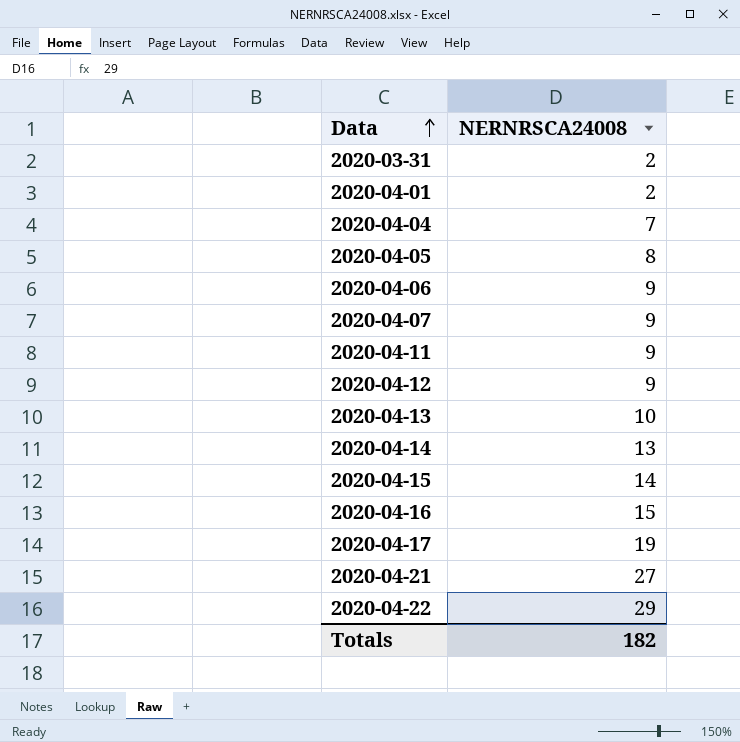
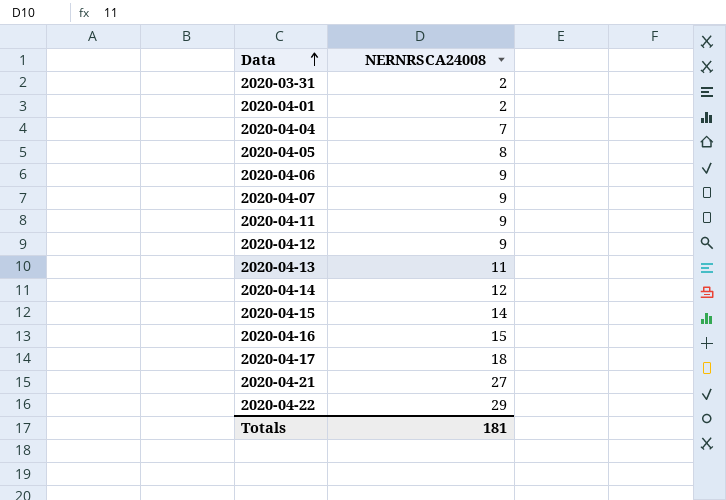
2020-04-13 | NERNRSCA24008: 10 -> 11
2020-04-14 | NERNRSCA24008: 13 -> 12
2020-04-17 | NERNRSCA24008: 19 -> 18
Totals | NERNRSCA24008: 182 -> 181

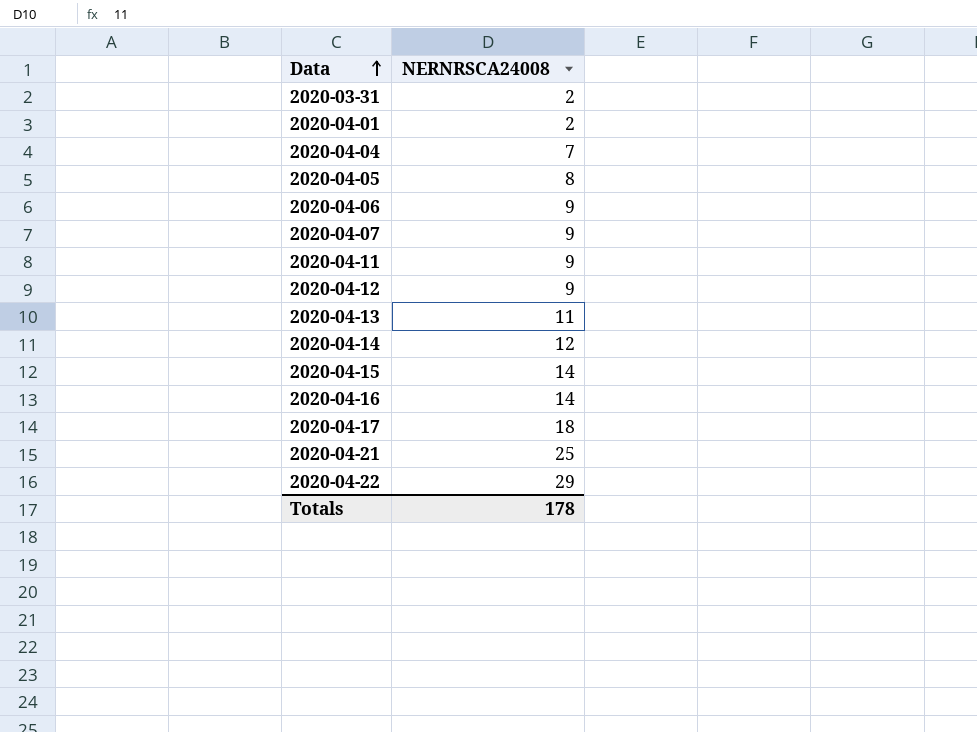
2020-04-16 | NERNRSCA24008: 15 -> 14
2020-04-21 | NERNRSCA24008: 27 -> 25
Totals | NERNRSCA24008: 181 -> 178

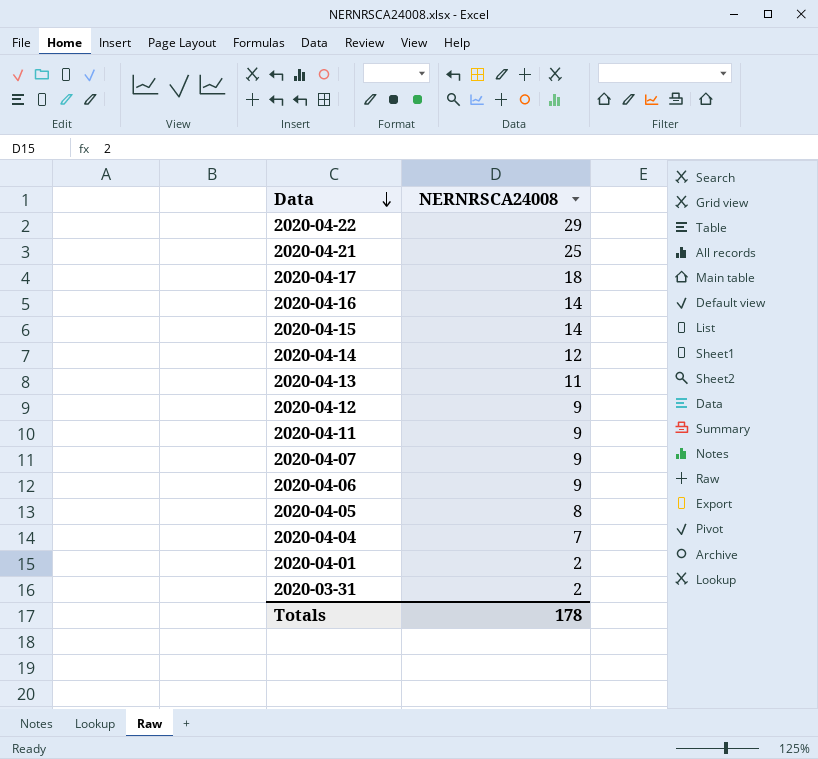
row order: Data ascending -> Data descending

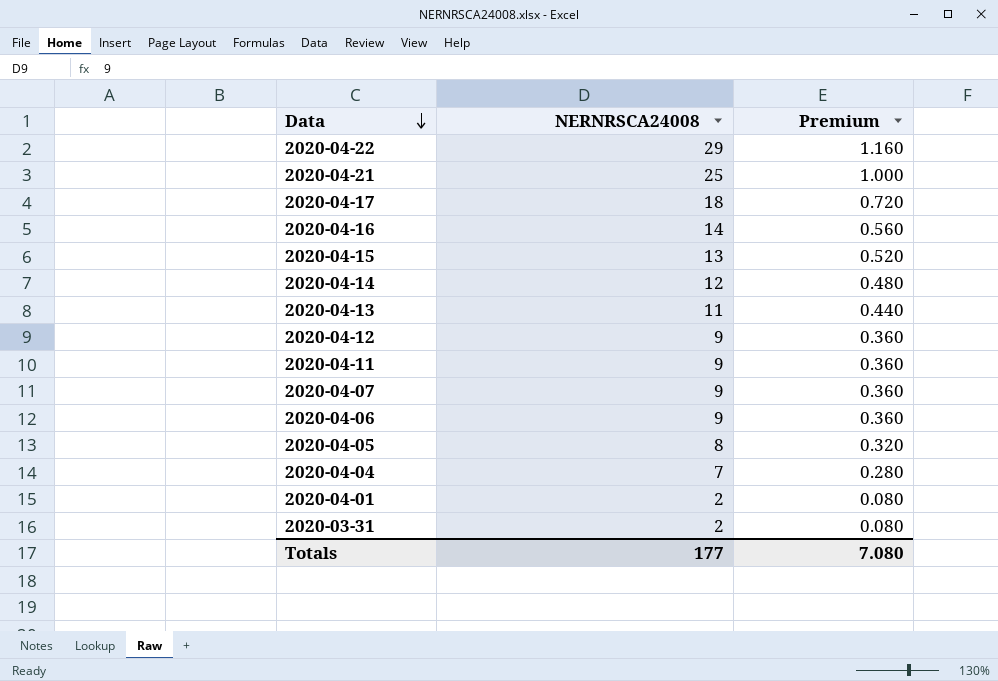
column Premium | formula: none -> [NERNRSCA24008] * 0.04
2020-04-15 | NERNRSCA24008: 14 -> 13
Totals | NERNRSCA24008: 178 -> 177

